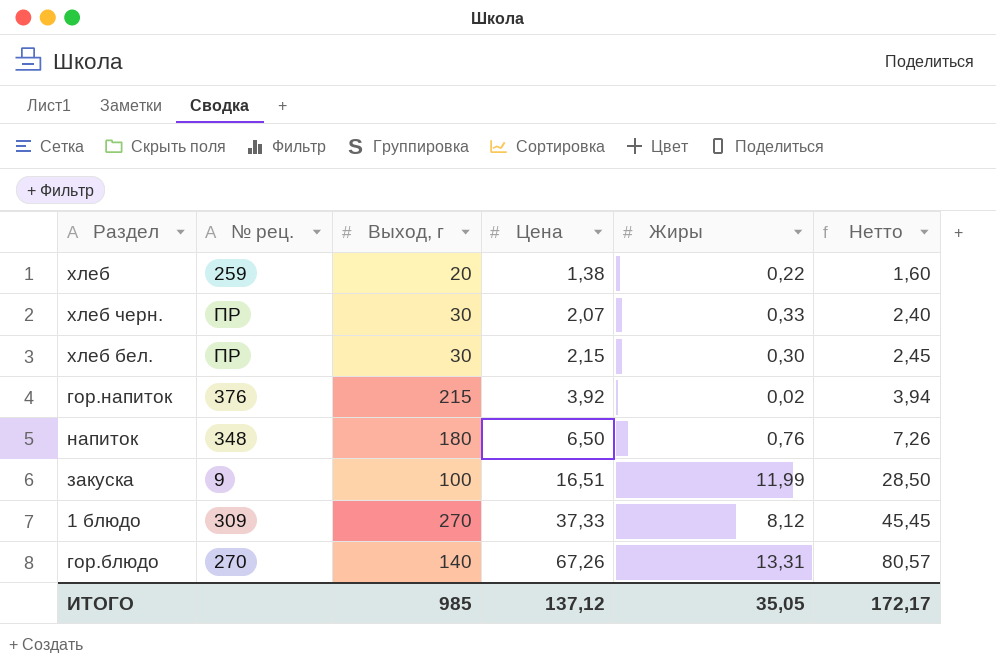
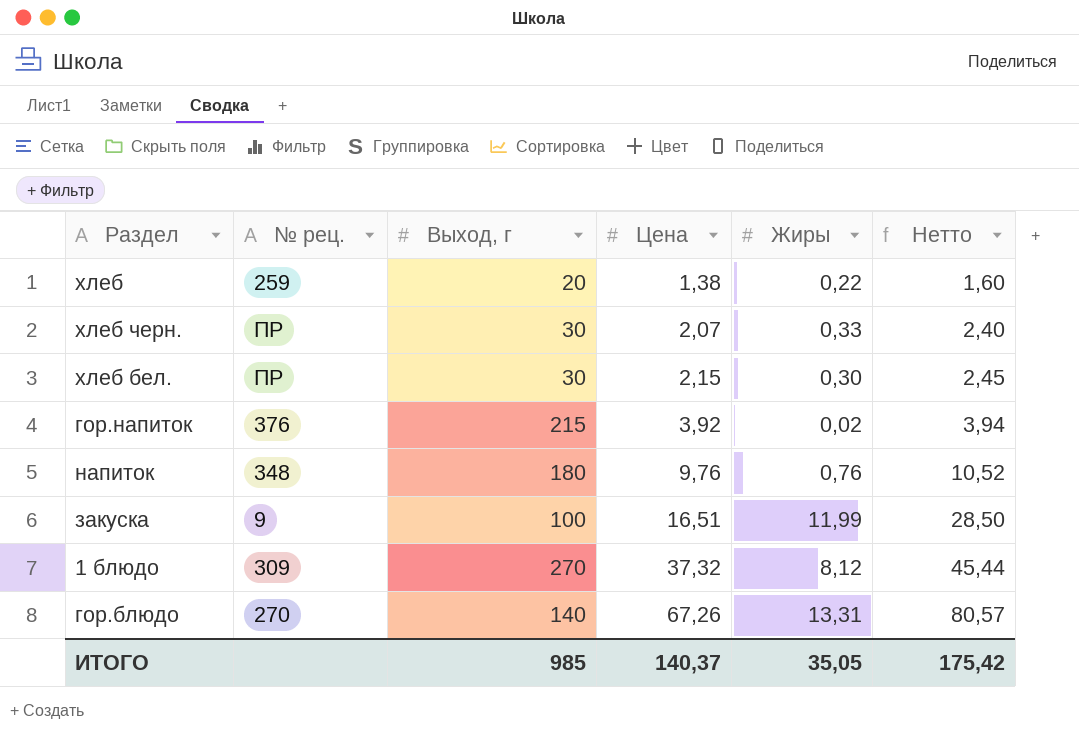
напиток | Цена: 6,50 -> 9,76
напиток | Нетто: 7,26 -> 10,52
1 блюдо | Цена: 37,33 -> 37,32
1 блюдо | Нетто: 45,45 -> 45,44
ИТОГО | Цена: 137,12 -> 140,37
ИТОГО | Нетто: 172,17 -> 175,42

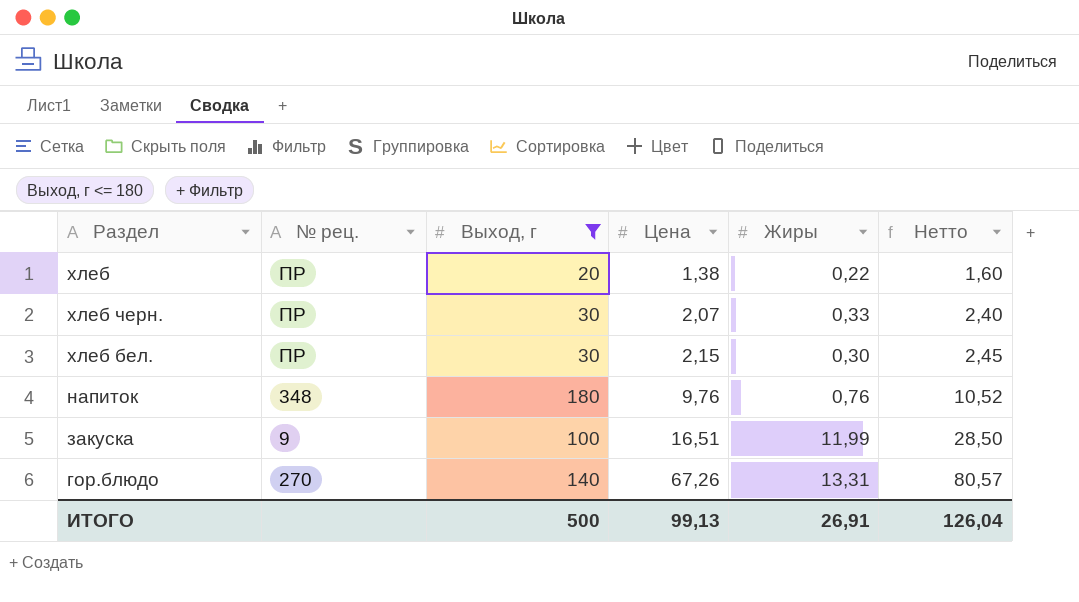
filter: none -> Выход, г <= 180
хлеб | № рец.: 259 -> ПР
ИТОГО | Выход, г: 985 -> 500
ИТОГО | Цена: 140,37 -> 99,13
ИТОГО | Жиры: 35,05 -> 26,91
ИТОГО | Нетто: 175,42 -> 126,04

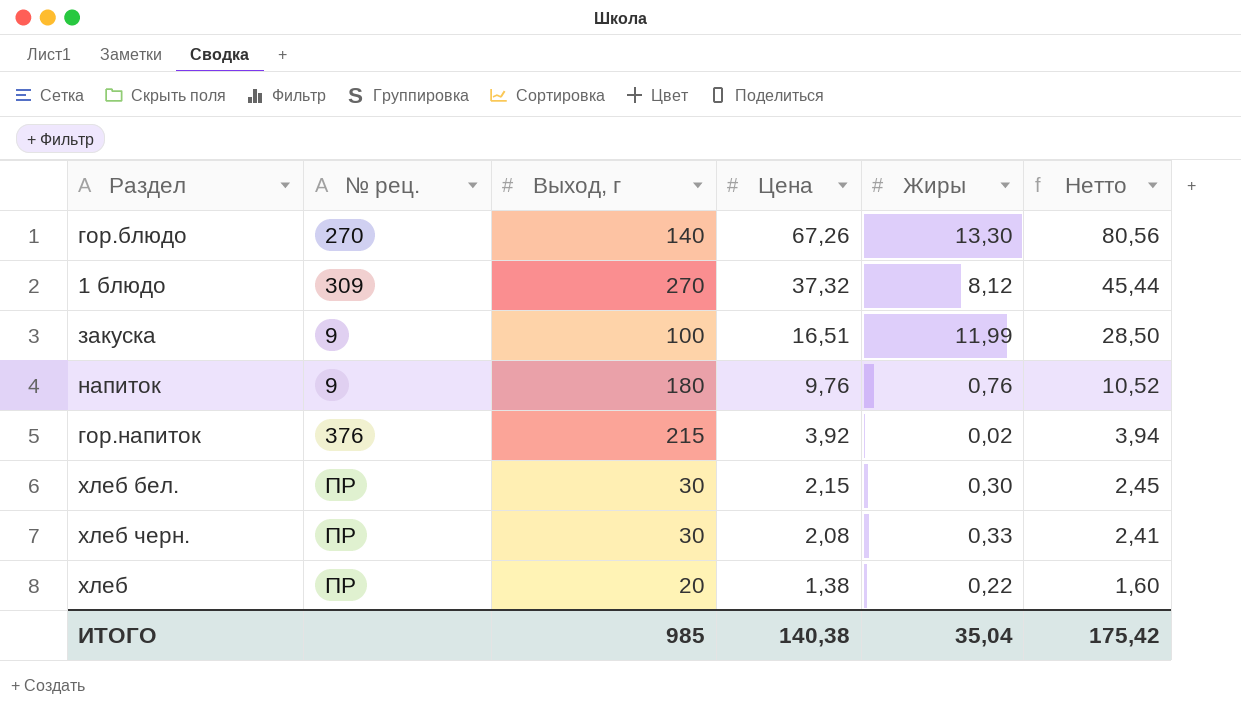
filter: Выход, г <= 180 -> none
row order: Цена ascending -> Цена descending
гор.блюдо | Жиры: 13,31 -> 13,30
гор.блюдо | Нетто: 80,57 -> 80,56
напиток | № рец.: 348 -> 9
хлеб черн. | Цена: 2,07 -> 2,08
хлеб черн. | Нетто: 2,40 -> 2,41
ИТОГО | Выход, г: 500 -> 985
ИТОГО | Цена: 99,13 -> 140,38
ИТОГО | Жиры: 26,91 -> 35,04
ИТОГО | Нетто: 126,04 -> 175,42

